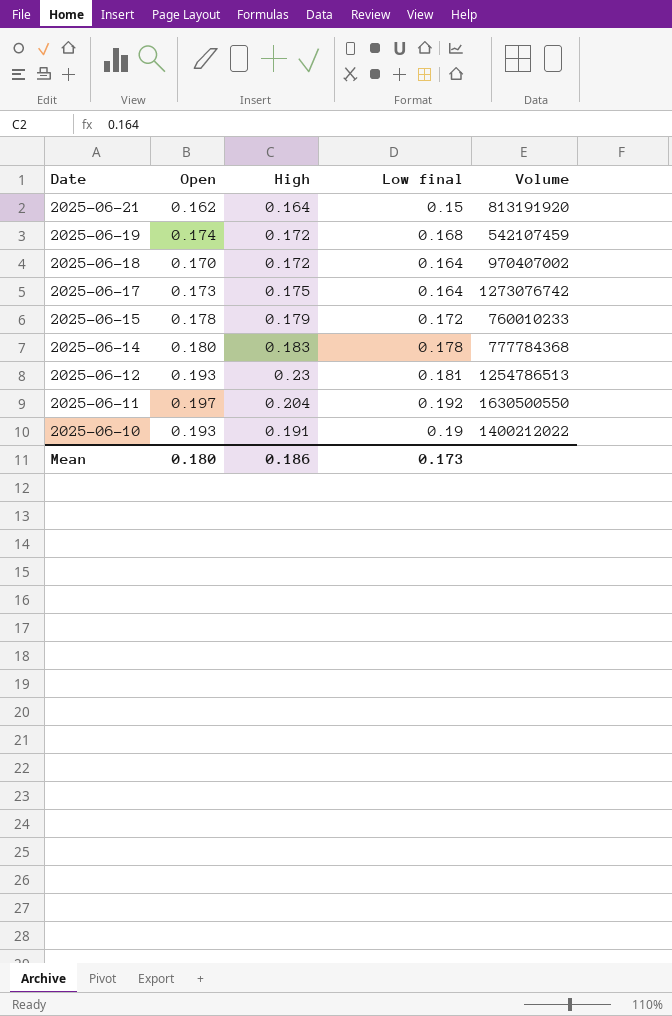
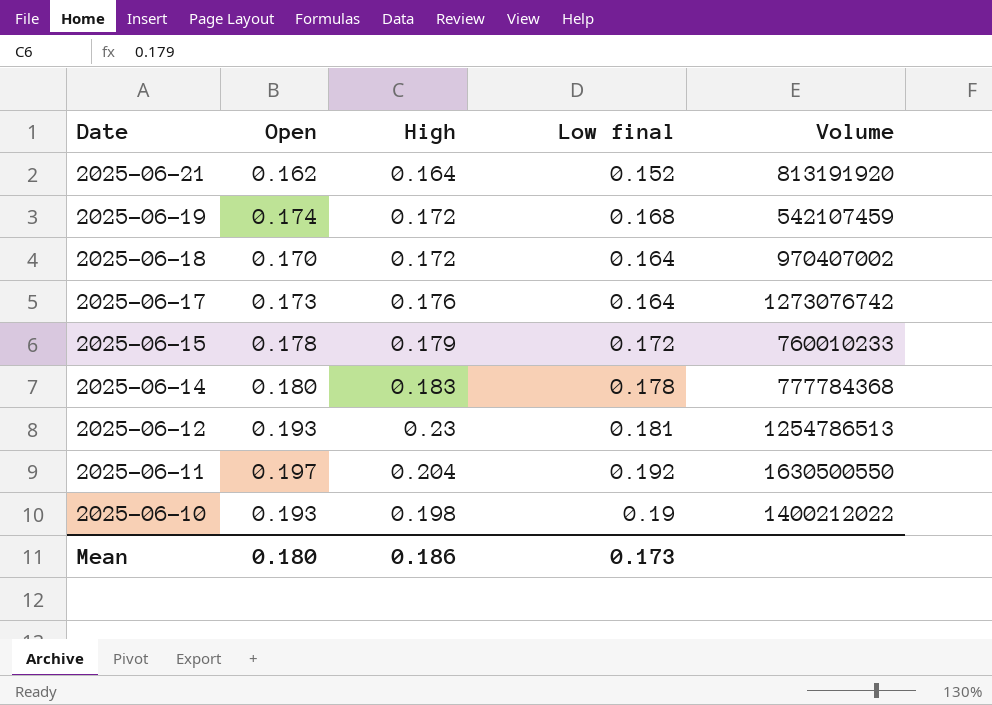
2025-06-21 | Low final: 0.15 -> 0.152
2025-06-17 | High: 0.175 -> 0.176
2025-06-10 | High: 0.191 -> 0.198

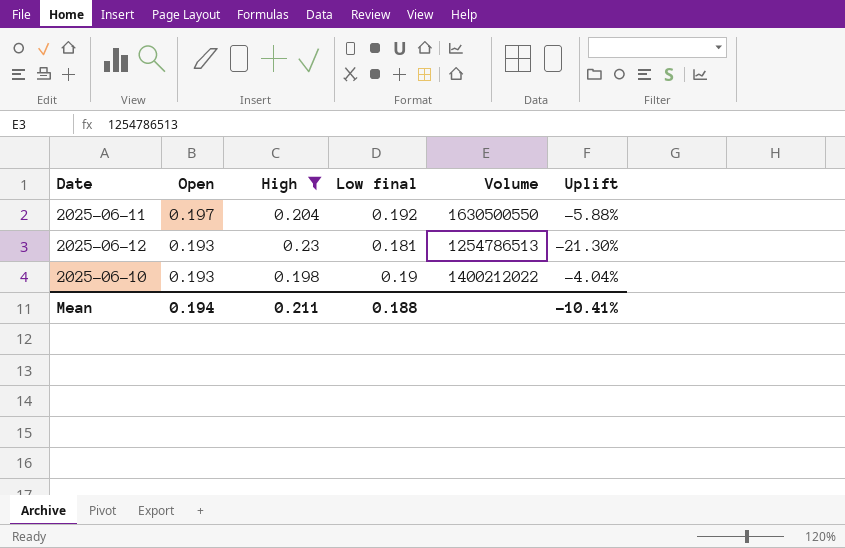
filter: none -> High >= 0.198
row order: Date descending -> Open descending
column Uplift | formula: none -> ([Low final] - [High]) / [High]
Mean | Open: 0.180 -> 0.194
Mean | High: 0.186 -> 0.211
Mean | Low final: 0.173 -> 0.188

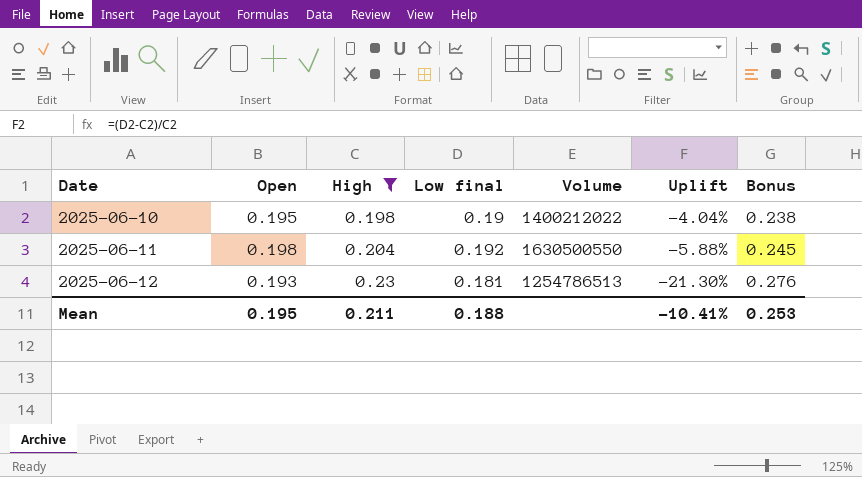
row order: Open descending -> Date ascending
column Bonus | formula: none -> [High] * 1.2
2025-06-10 | Open: 0.193 -> 0.195
2025-06-11 | Open: 0.197 -> 0.198
Mean | Open: 0.194 -> 0.195

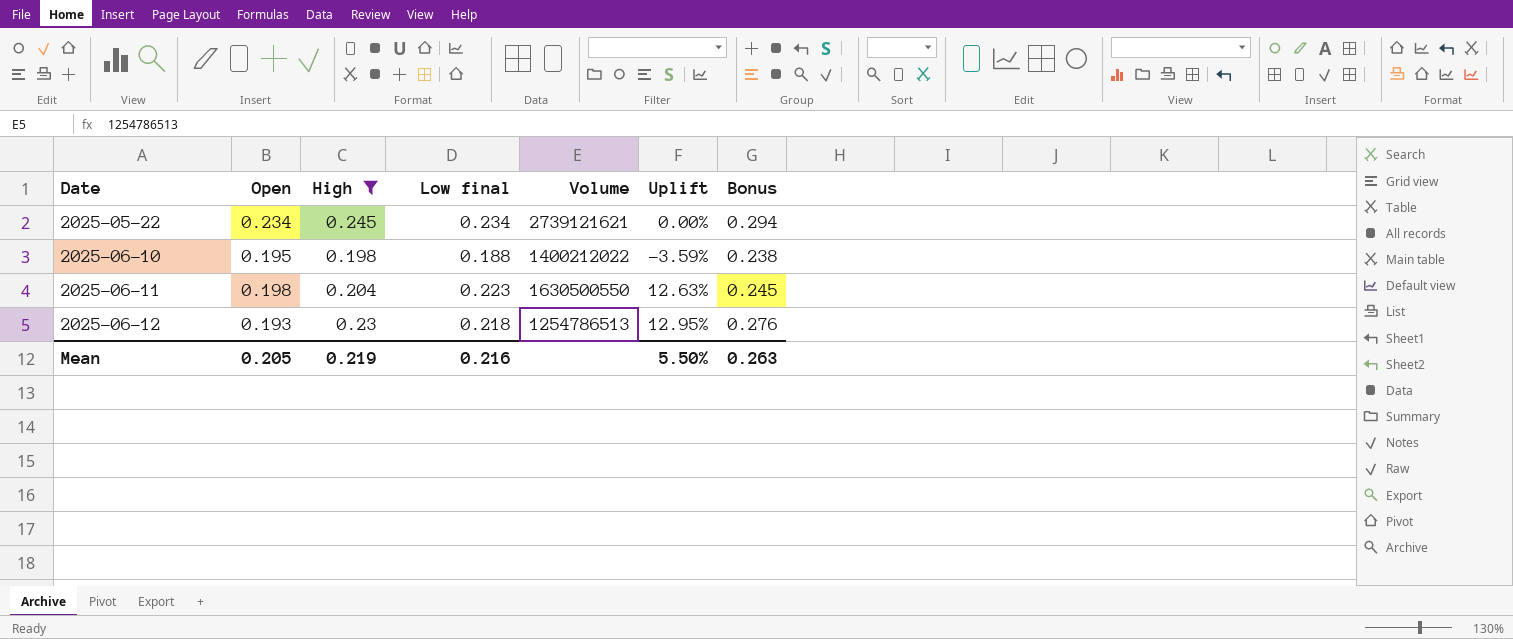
column Uplift | formula: ([Low final] - [High]) / [High] -> ([Low final] - [Open]) / [Open]
row 2025-05-22: none -> 0.234 | 0.245 | 0.234 | 2739121621 | 0.00% | 0.294
2025-06-10 | Low final: 0.19 -> 0.188
2025-06-11 | Low final: 0.192 -> 0.223
2025-06-12 | Low final: 0.181 -> 0.218
Mean | Open: 0.195 -> 0.205
Mean | High: 0.211 -> 0.219
Mean | Low final: 0.188 -> 0.216
Mean | Uplift: -10.41% -> 5.50%
Mean | Bonus: 0.253 -> 0.263

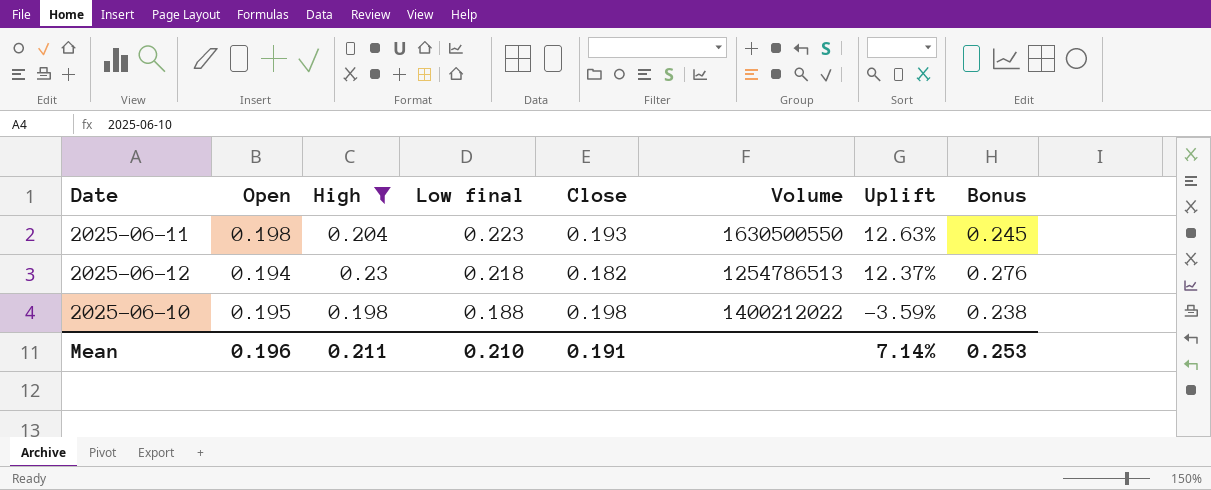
row order: Date ascending -> Low final descending
column Close | position: none -> 5
row 2025-05-22: 0.234 | 0.245 | 0.234 | 2739121621 | 0.00% | 0.294 -> none
2025-06-12 | Open: 0.193 -> 0.194
2025-06-12 | Uplift: 12.95% -> 12.37%
Mean | Open: 0.205 -> 0.196
Mean | High: 0.219 -> 0.211
Mean | Low final: 0.216 -> 0.210
Mean | Uplift: 5.50% -> 7.14%
Mean | Bonus: 0.263 -> 0.253

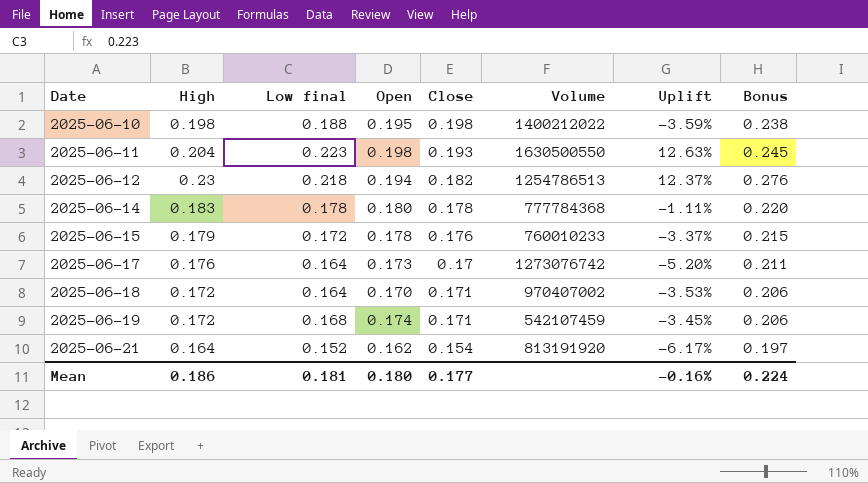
filter: High >= 0.198 -> none
row order: Low final descending -> Date ascending
column Open | position: 2 -> 4
Mean | High: 0.211 -> 0.186
Mean | Low final: 0.210 -> 0.181
Mean | Open: 0.196 -> 0.180
Mean | Close: 0.191 -> 0.177
Mean | Uplift: 7.14% -> -0.16%
Mean | Bonus: 0.253 -> 0.224

